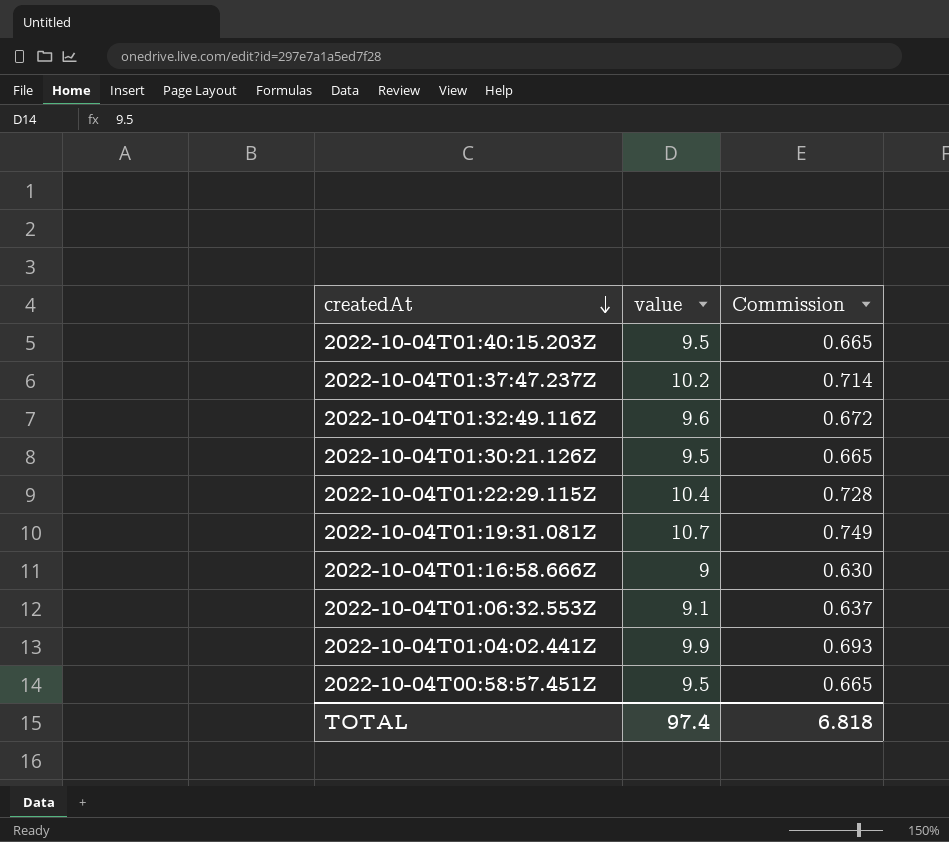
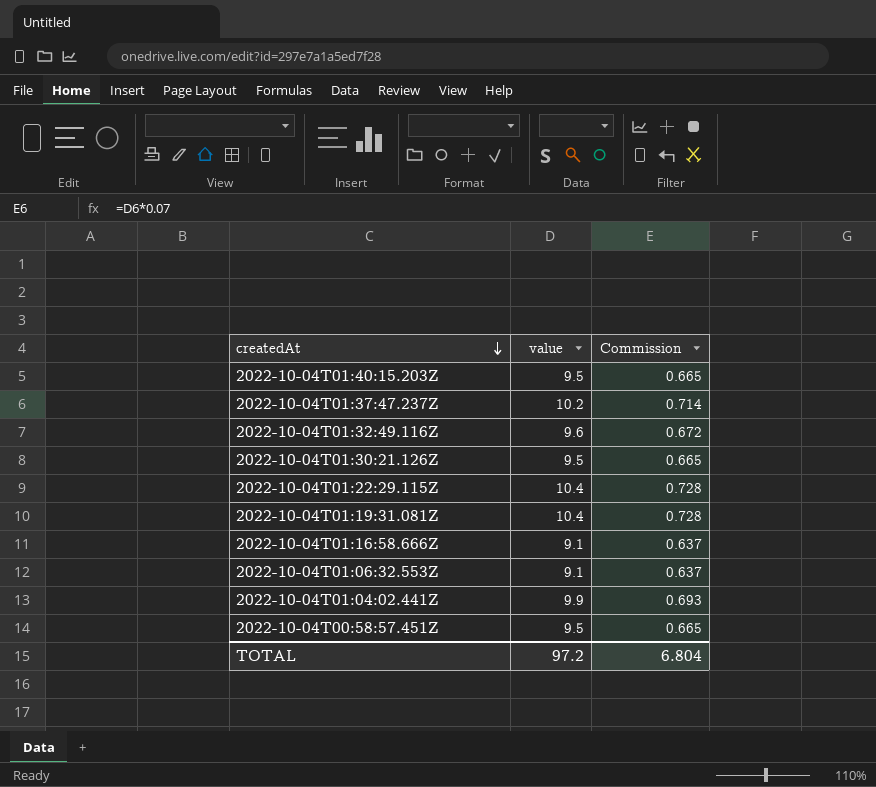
2022-10-04T01:19:31.081Z | value: 10.7 -> 10.4
2022-10-04T01:19:31.081Z | Commission: 0.749 -> 0.728
2022-10-04T01:16:58.666Z | value: 9 -> 9.1
2022-10-04T01:16:58.666Z | Commission: 0.630 -> 0.637
TOTAL | value: 97.4 -> 97.2
TOTAL | Commission: 6.818 -> 6.804

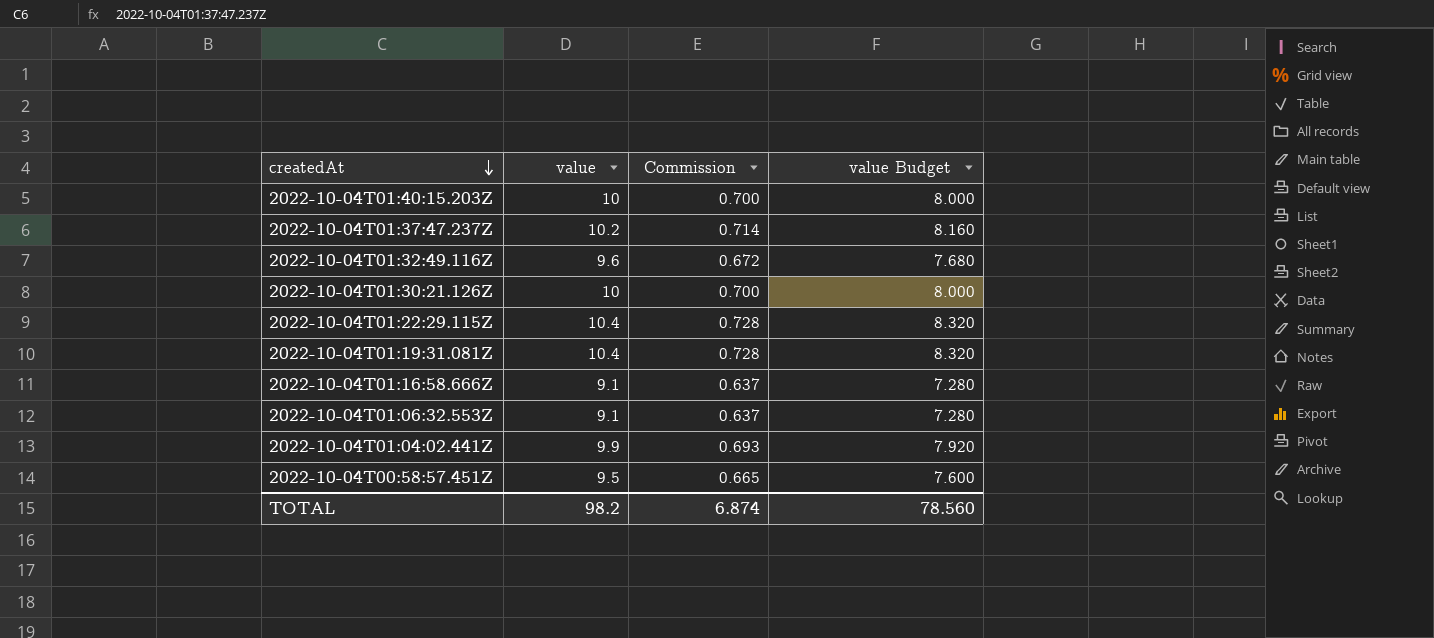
column value Budget | formula: none -> [value] * 0.8
2022-10-04T01:40:15.203Z | value: 9.5 -> 10
2022-10-04T01:40:15.203Z | Commission: 0.665 -> 0.700
2022-10-04T01:30:21.126Z | value: 9.5 -> 10
2022-10-04T01:30:21.126Z | Commission: 0.665 -> 0.700
TOTAL | value: 97.2 -> 98.2
TOTAL | Commission: 6.804 -> 6.874

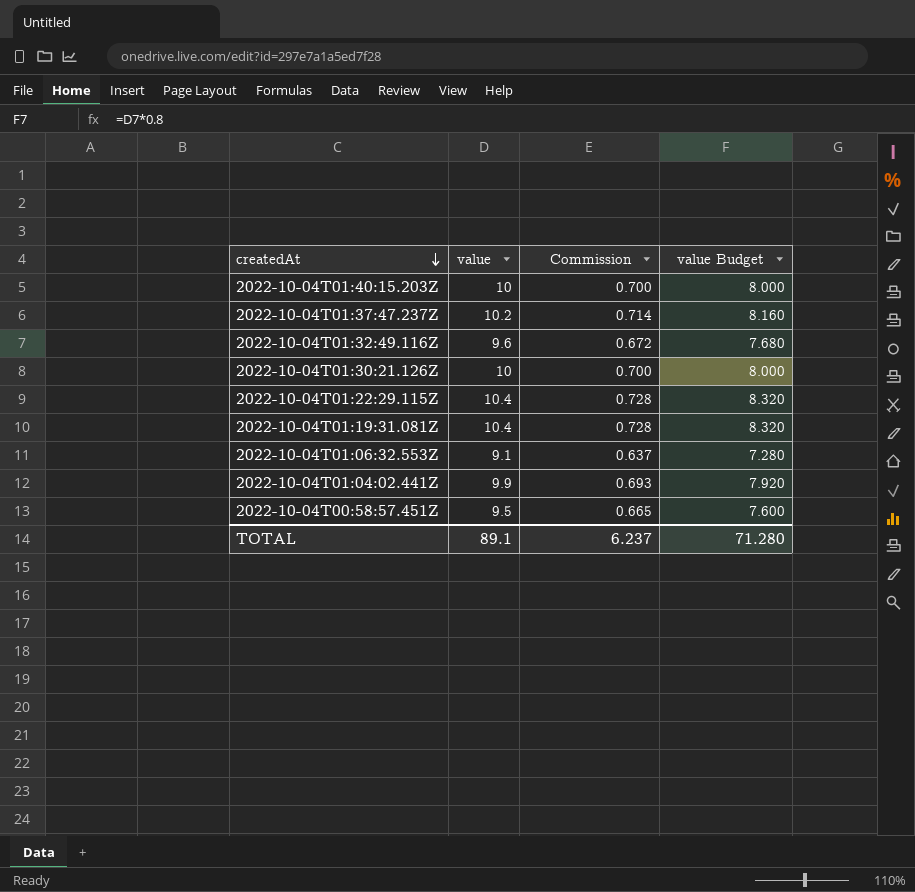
row 2022-10-04T01:16:58.666Z: 9.1 | 0.637 | 7.280 -> none
TOTAL | value: 98.2 -> 89.1
TOTAL | Commission: 6.874 -> 6.237
TOTAL | value Budget: 78.560 -> 71.280

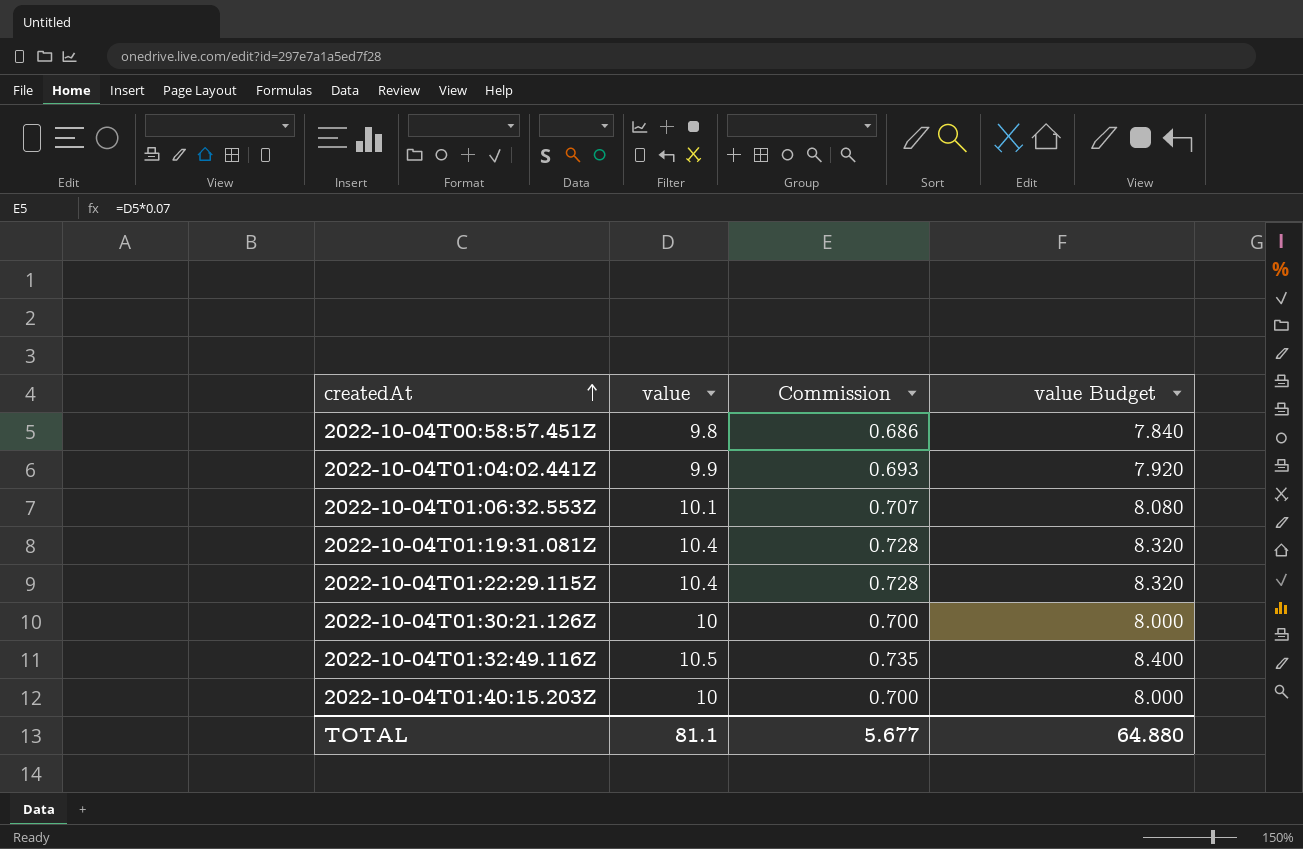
row order: createdAt descending -> createdAt ascending
row 2022-10-04T01:37:47.237Z: 10.2 | 0.714 | 8.160 -> none
2022-10-04T00:58:57.451Z | value: 9.5 -> 9.8
2022-10-04T00:58:57.451Z | Commission: 0.665 -> 0.686
2022-10-04T00:58:57.451Z | value Budget: 7.600 -> 7.840
2022-10-04T01:06:32.553Z | value: 9.1 -> 10.1
2022-10-04T01:06:32.553Z | Commission: 0.637 -> 0.707
2022-10-04T01:06:32.553Z | value Budget: 7.280 -> 8.080
2022-10-04T01:32:49.116Z | value: 9.6 -> 10.5
2022-10-04T01:32:49.116Z | Commission: 0.672 -> 0.735
2022-10-04T01:32:49.116Z | value Budget: 7.680 -> 8.400
TOTAL | value: 89.1 -> 81.1
TOTAL | Commission: 6.237 -> 5.677
TOTAL | value Budget: 71.280 -> 64.880

